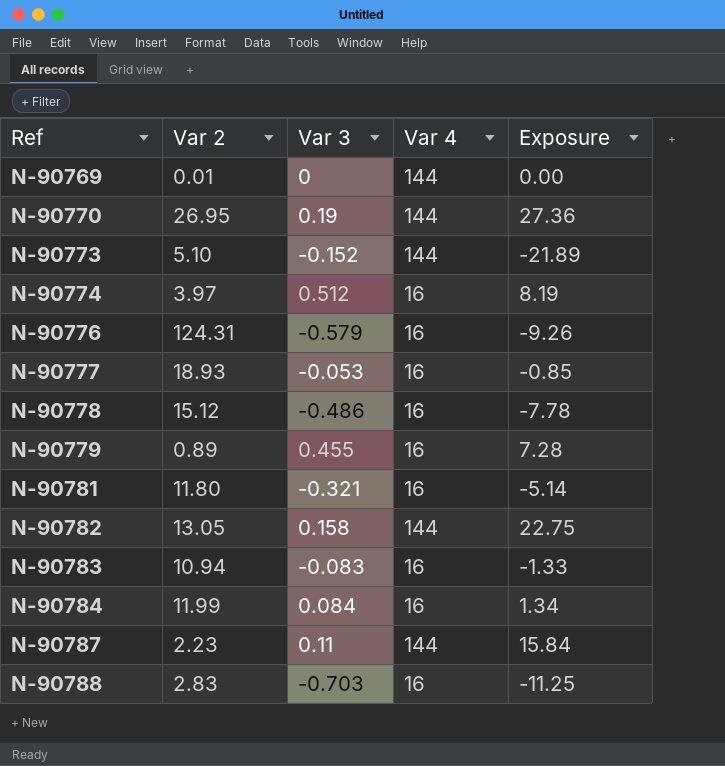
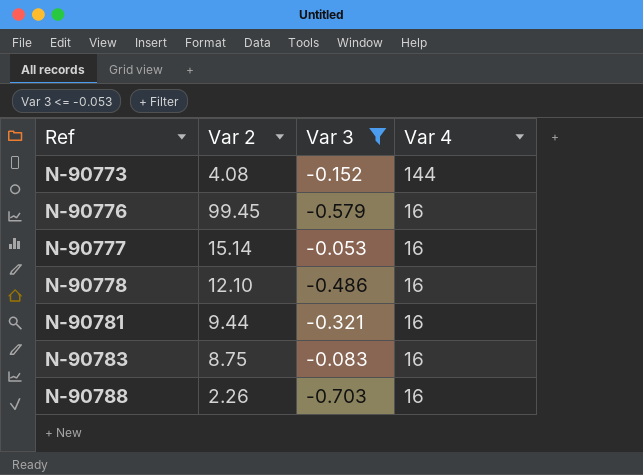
filter: none -> Var 3 <= -0.053
column Exposure | formula: [Var 3] * [Var 4] -> none
N-90773 | Var 2: 5.10 -> 4.08
N-90776 | Var 2: 124.31 -> 99.45
N-90777 | Var 2: 18.93 -> 15.14
N-90778 | Var 2: 15.12 -> 12.10
N-90781 | Var 2: 11.80 -> 9.44
N-90783 | Var 2: 10.94 -> 8.75
N-90788 | Var 2: 2.83 -> 2.26

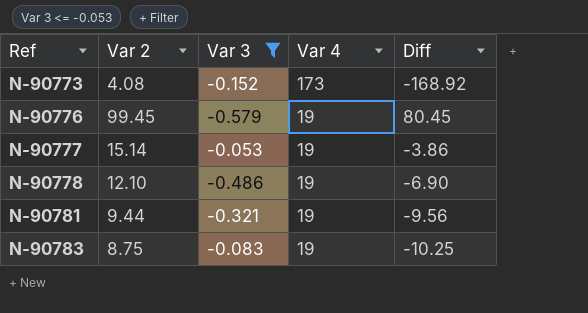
column Diff | formula: none -> [Var 2] - [Var 4]
row N-90788: 2.26 | -0.703 | 16 -> none
N-90773 | Var 4: 144 -> 173
N-90776 | Var 4: 16 -> 19
N-90777 | Var 4: 16 -> 19
N-90778 | Var 4: 16 -> 19
N-90781 | Var 4: 16 -> 19
N-90783 | Var 4: 16 -> 19

